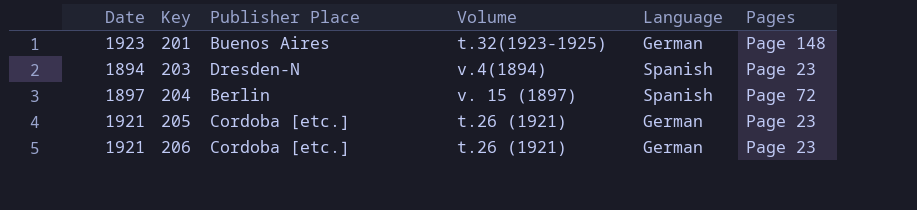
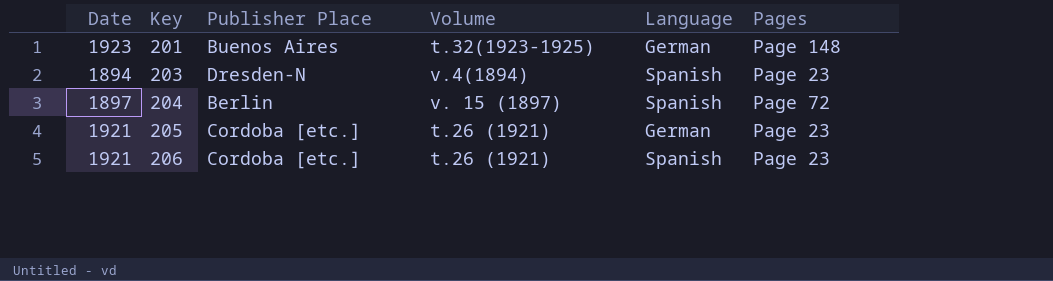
206 | Language: German -> Spanish

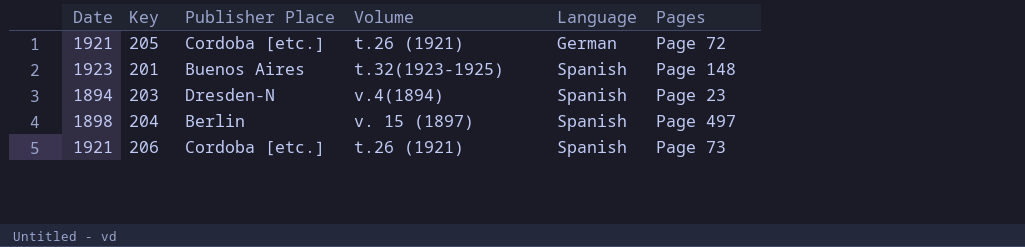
row order: Key ascending -> Language ascending
205 | Pages: Page 23 -> Page 72
201 | Language: German -> Spanish
204 | Date: 1897 -> 1898
204 | Pages: Page 72 -> Page 497
206 | Pages: Page 23 -> Page 73

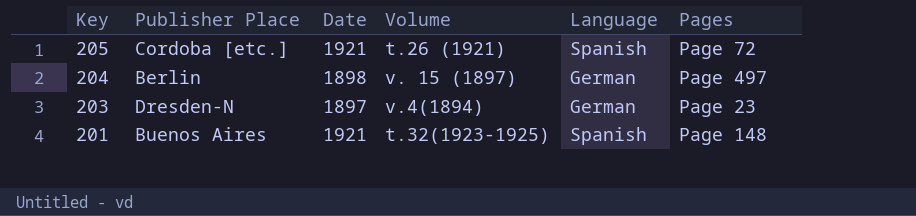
row order: Language ascending -> Key descending
column Date | position: 1 -> 3
row 206: 1921 | Cordoba [etc.] | t.26 (1921) | Spanish | Page 73 -> none
205 | Language: German -> Spanish
204 | Language: Spanish -> German
203 | Date: 1894 -> 1897
203 | Language: Spanish -> German
201 | Date: 1923 -> 1921

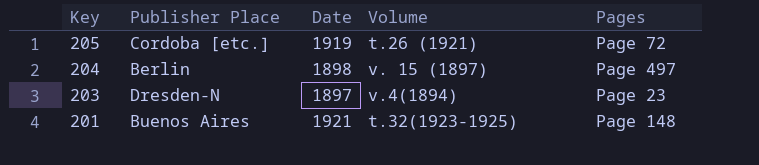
column Language | position: 5 -> none
205 | Date: 1921 -> 1919

